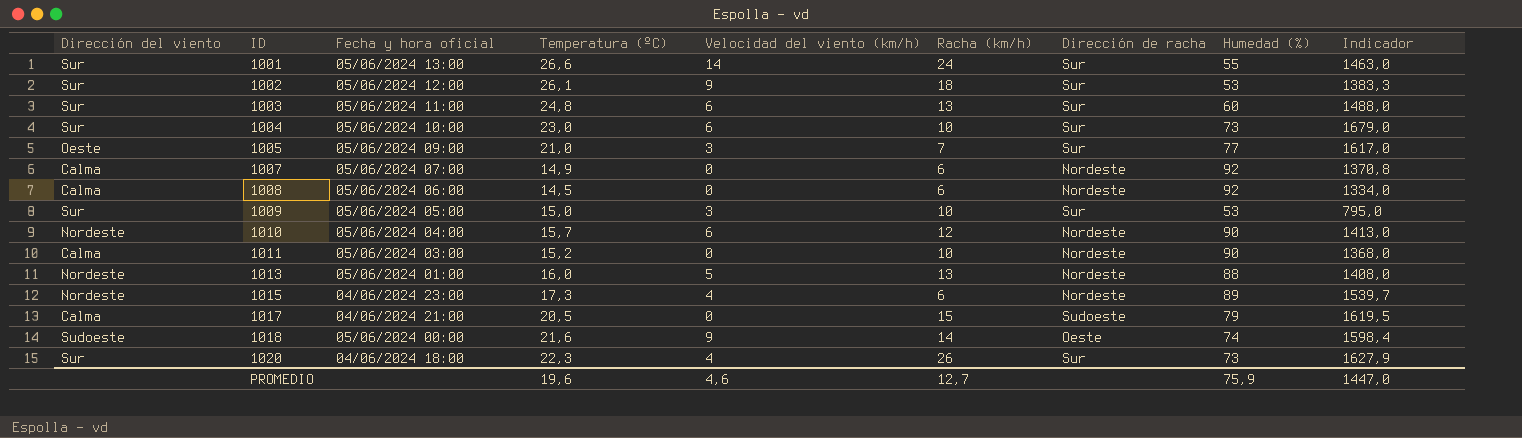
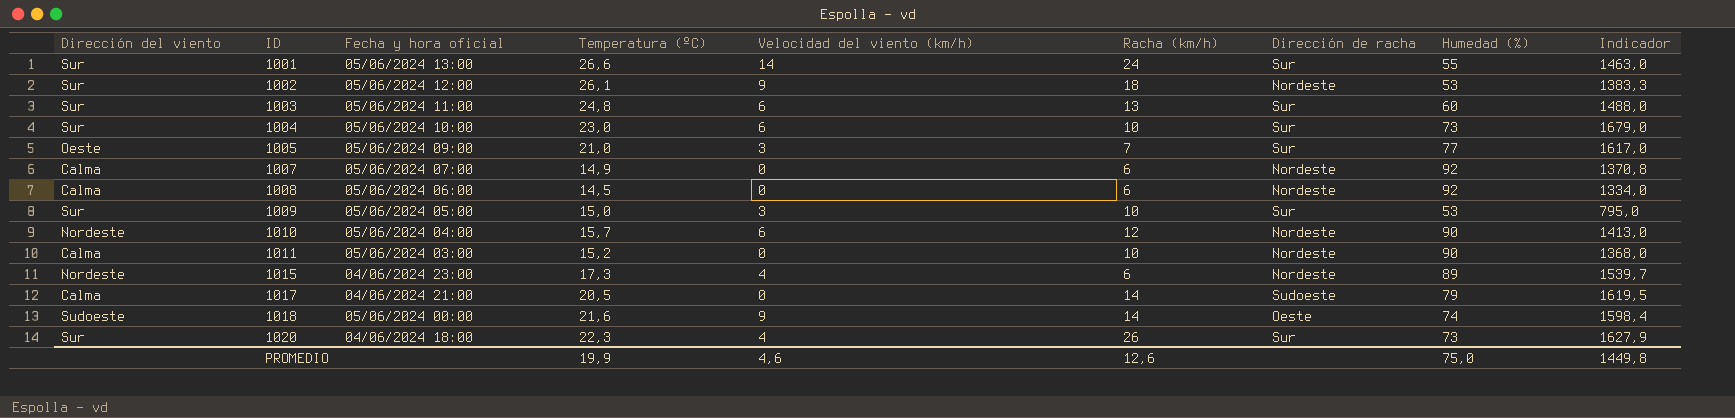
row 1013: Nordeste | 05/06/2024 01:00 | 16,0 | 5 | 13 | Nordeste | 88 | 1408,0 -> none
1002 | Dirección de racha: Sur -> Nordeste
1017 | Racha (km/h): 15 -> 14
PROMEDIO | Temperatura (ºC): 19,6 -> 19,9
PROMEDIO | Racha (km/h): 12,7 -> 12,6
PROMEDIO | Humedad (%): 75,9 -> 75,0
PROMEDIO | Indicador: 1447,0 -> 1449,8

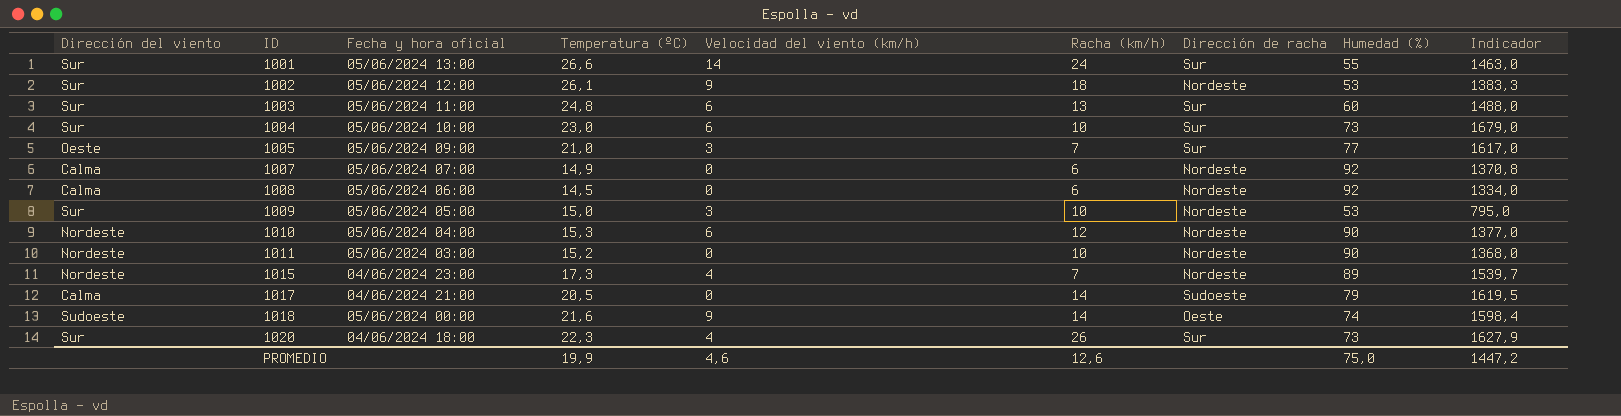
1009 | Dirección de racha: Sur -> Nordeste
1010 | Temperatura (ºC): 15,7 -> 15,3
1010 | Indicador: 1413,0 -> 1377,0
1011 | Dirección del viento: Calma -> Nordeste
1015 | Racha (km/h): 6 -> 7
PROMEDIO | Indicador: 1449,8 -> 1447,2

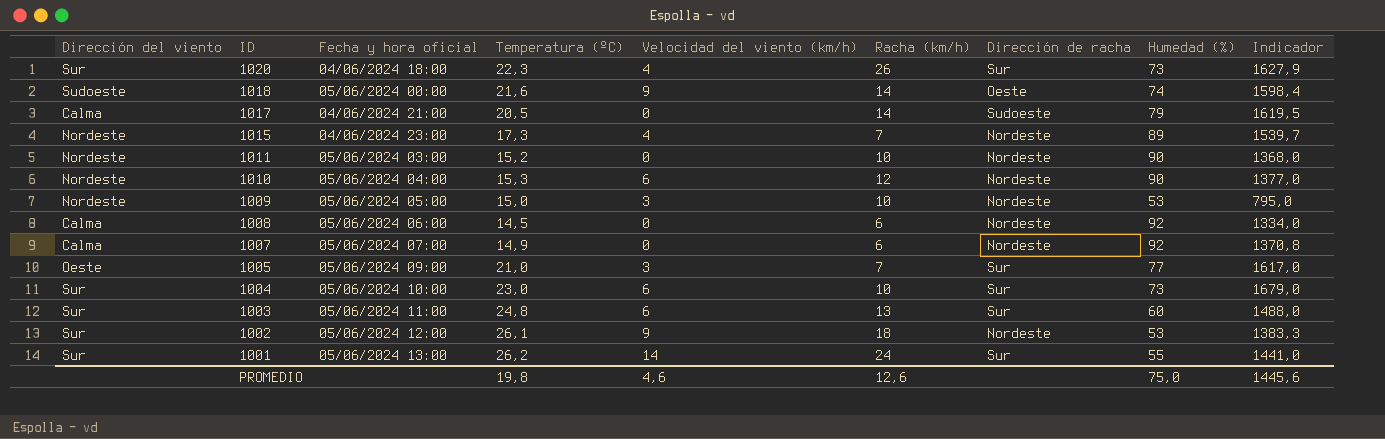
row order: ID ascending -> ID descending
1009 | Dirección del viento: Sur -> Nordeste
1001 | Temperatura (ºC): 26,6 -> 26,2
1001 | Indicador: 1463,0 -> 1441,0
PROMEDIO | Temperatura (ºC): 19,9 -> 19,8
PROMEDIO | Indicador: 1447,2 -> 1445,6

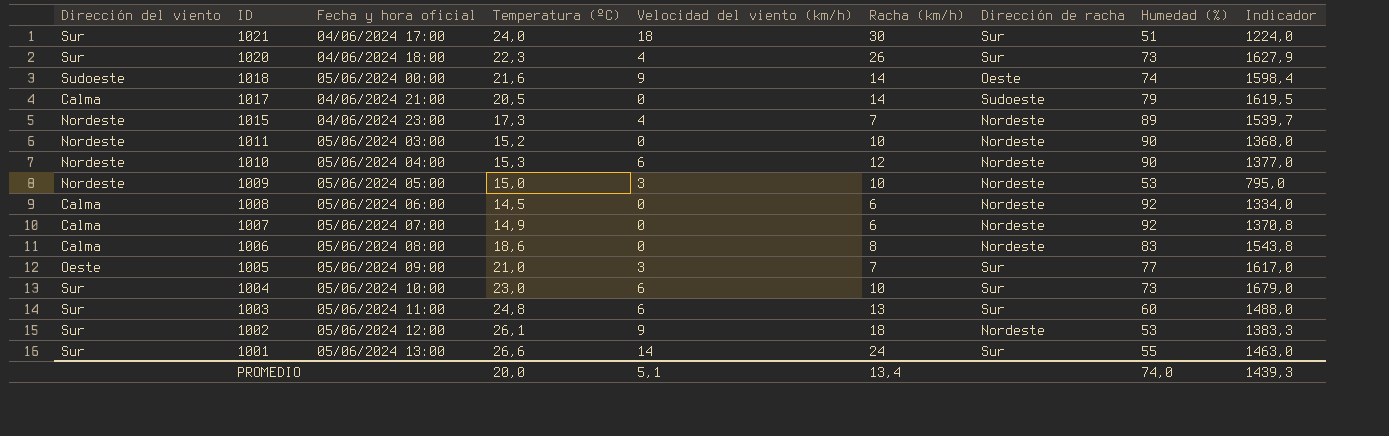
row 1021: none -> Sur | 04/06/2024 17:00 | 24,0 | 18 | 30 | Sur | 51 | 1224,0
row 1006: none -> Calma | 05/06/2024 08:00 | 18,6 | 0 | 8 | Nordeste | 83 | 1543,8
1001 | Temperatura (ºC): 26,2 -> 26,6
1001 | Indicador: 1441,0 -> 1463,0
PROMEDIO | Temperatura (ºC): 19,8 -> 20,0
PROMEDIO | Velocidad del viento (km/h): 4,6 -> 5,1
PROMEDIO | Racha (km/h): 12,6 -> 13,4
PROMEDIO | Humedad (%): 75,0 -> 74,0
PROMEDIO | Indicador: 1445,6 -> 1439,3

